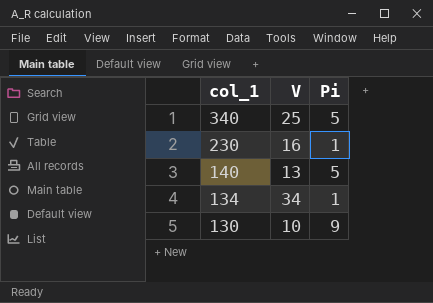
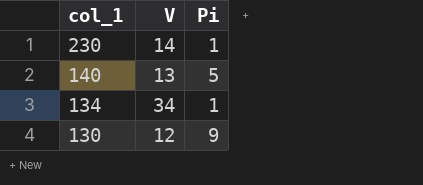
row 340: 25 | 5 -> none
230 | V: 16 -> 14
130 | V: 10 -> 12

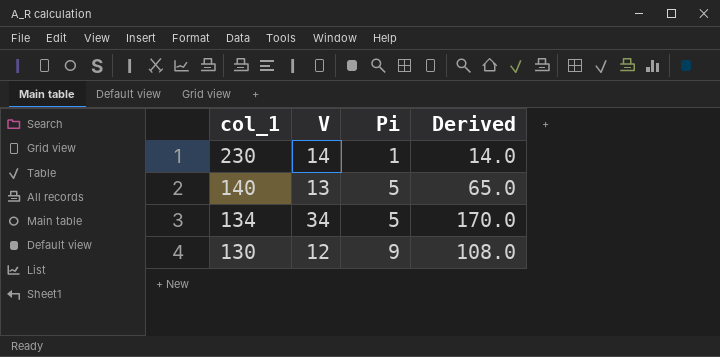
column Derived | formula: none -> [V] * [Pi]
134 | Pi: 1 -> 5

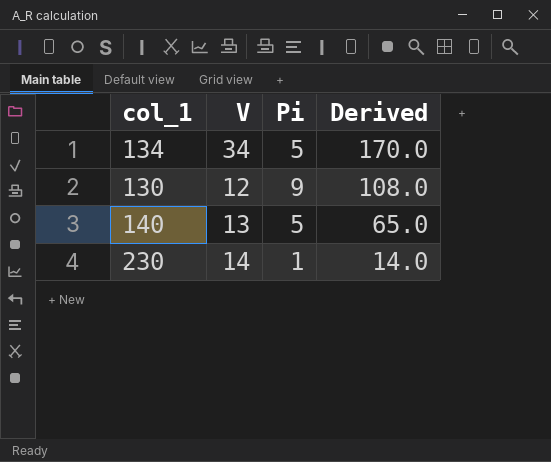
row order: col_1 descending -> Derived descending

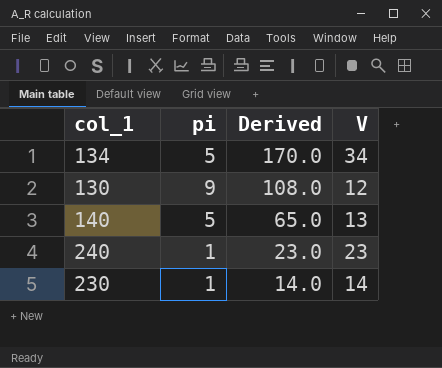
column name: Pi -> pi
column V | position: 2 -> 4
row 240: none -> 1 | 23.0 | 23

